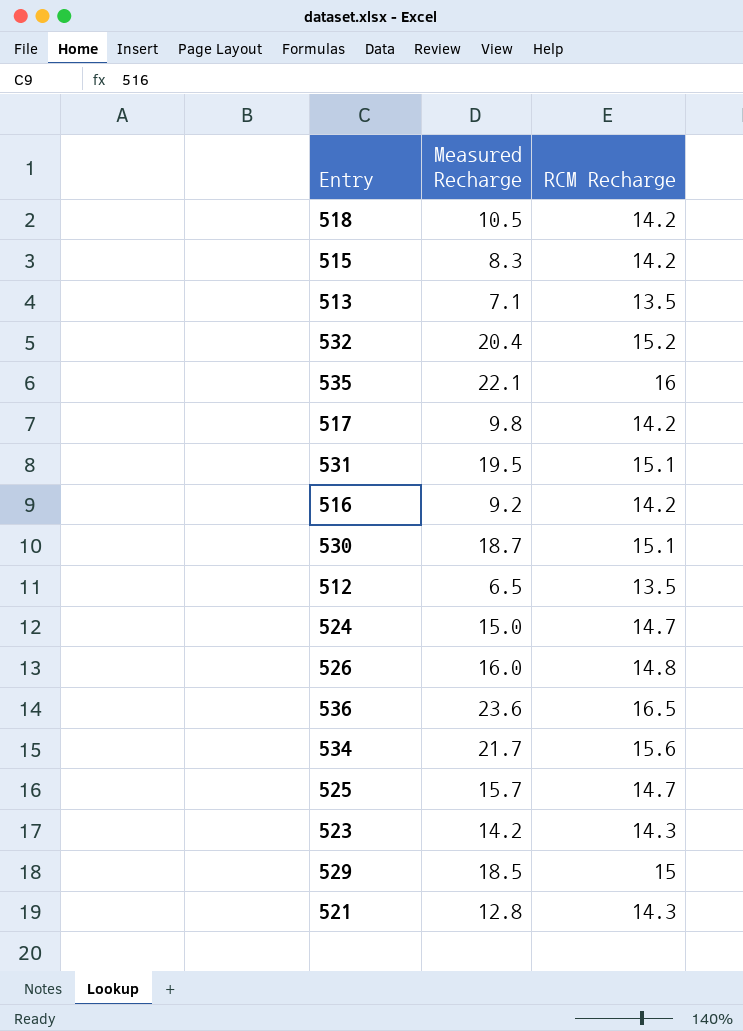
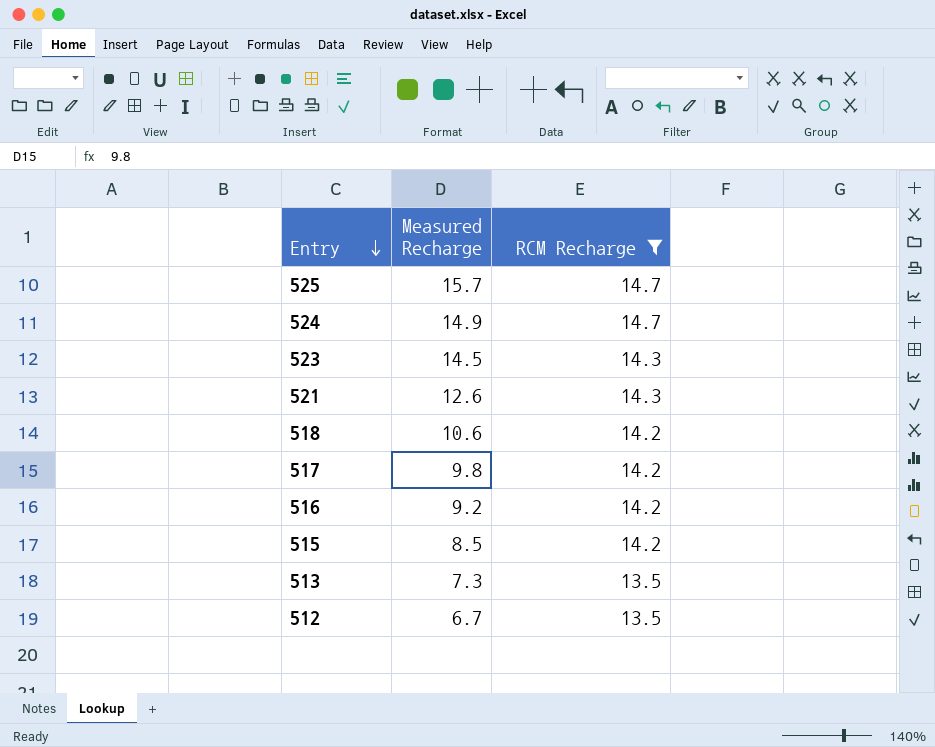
filter: none -> RCM Recharge <= 14.7
row order: none -> Entry descending
524 | Measured Recharge: 15.0 -> 14.9
523 | Measured Recharge: 14.2 -> 14.5
521 | Measured Recharge: 12.8 -> 12.6
518 | Measured Recharge: 10.5 -> 10.6
515 | Measured Recharge: 8.3 -> 8.5
513 | Measured Recharge: 7.1 -> 7.3
512 | Measured Recharge: 6.5 -> 6.7

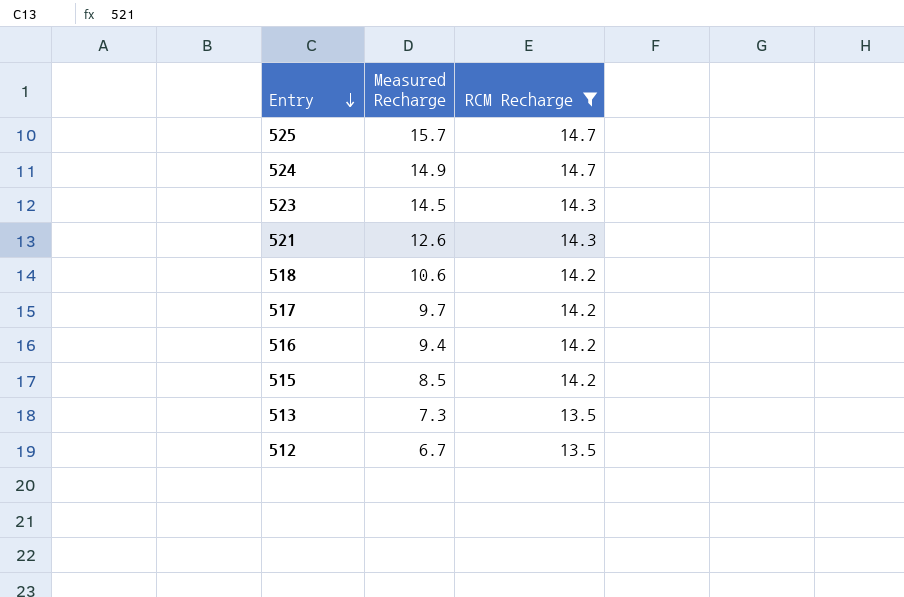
517 | Measured Recharge: 9.8 -> 9.7
516 | Measured Recharge: 9.2 -> 9.4

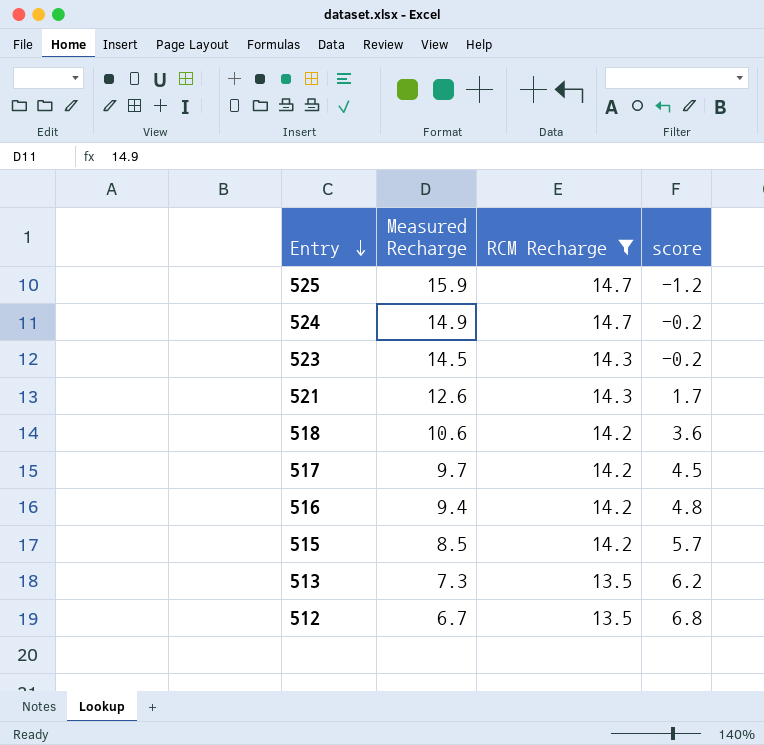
column score | formula: none -> [RCM Recharge] - [Measured Recharge]
525 | Measured Recharge: 15.7 -> 15.9

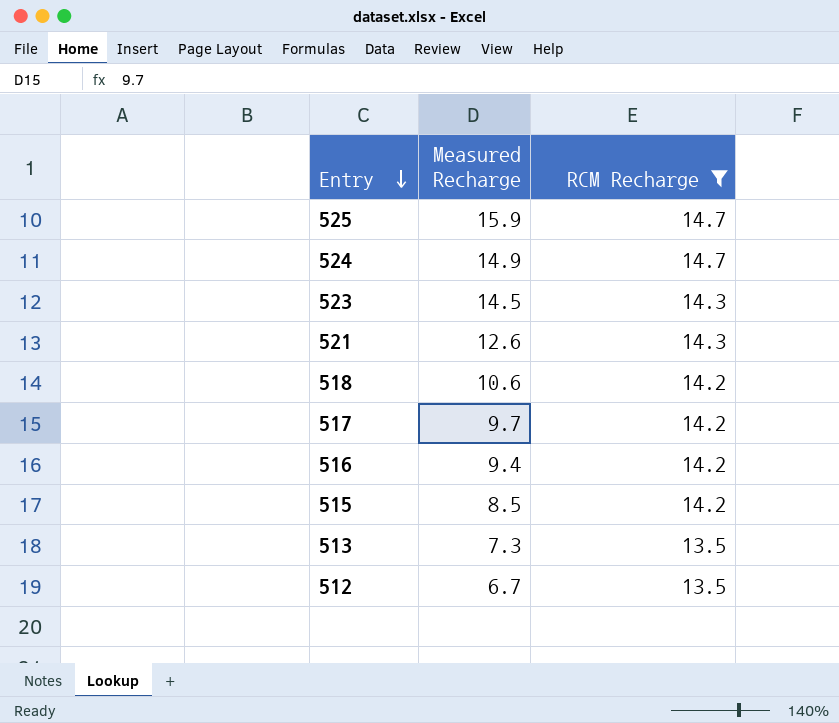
column score | formula: [RCM Recharge] - [Measured Recharge] -> none

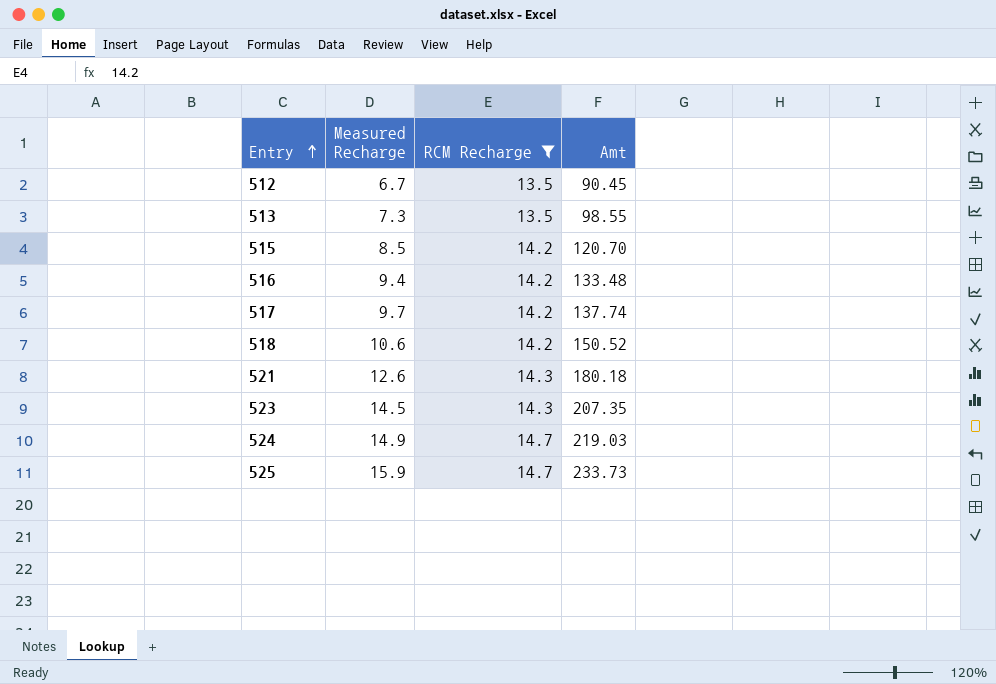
row order: Entry descending -> Entry ascending
column Amt | formula: none -> [Measured Recharge] * [RCM Recharge]

